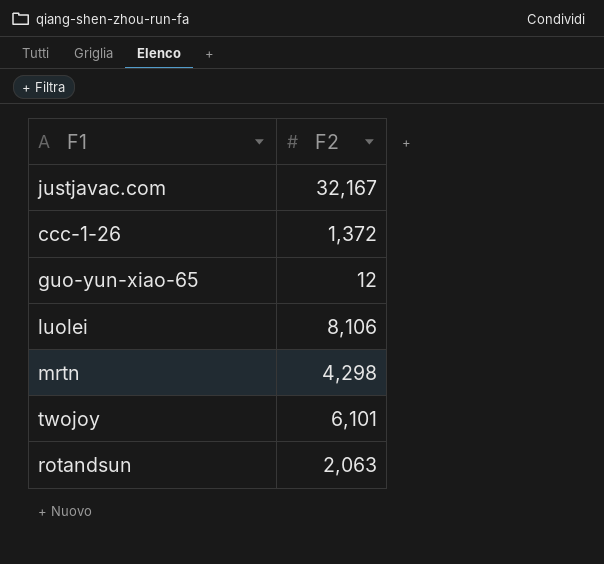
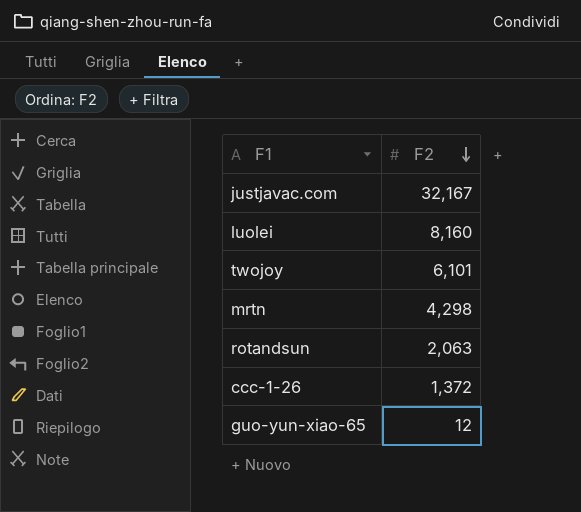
row order: none -> F2 descending
luolei | F2: 8,106 -> 8,160

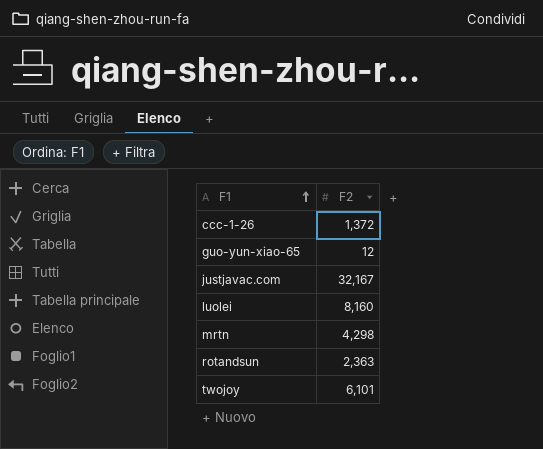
row order: F2 descending -> F1 ascending
rotandsun | F2: 2,063 -> 2,363

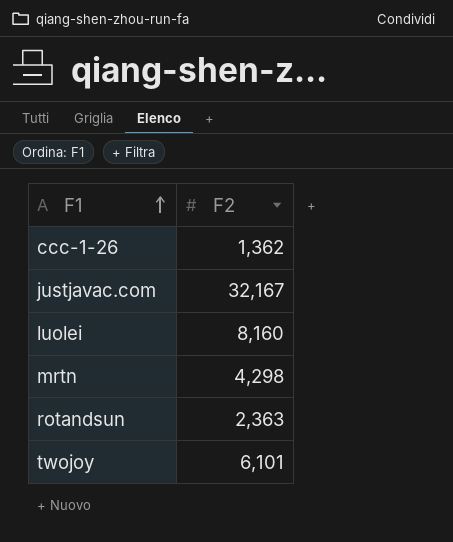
row guo-yun-xiao-65: 12 -> none
ccc-1-26 | F2: 1,372 -> 1,362

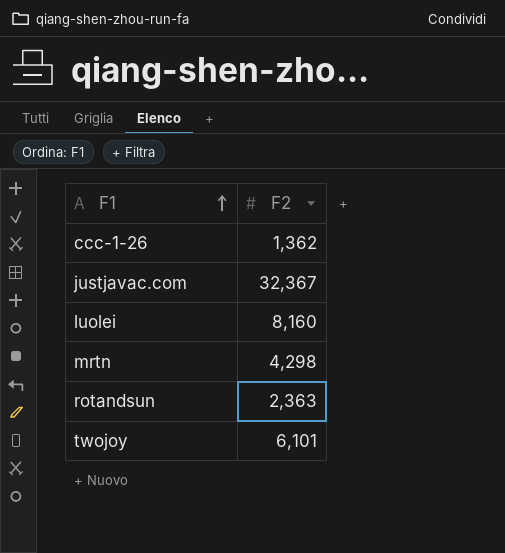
justjavac.com | F2: 32,167 -> 32,367

